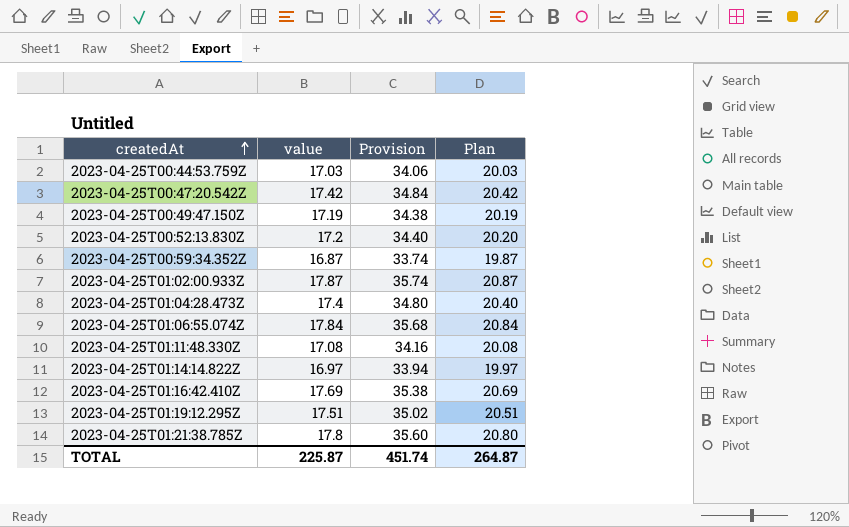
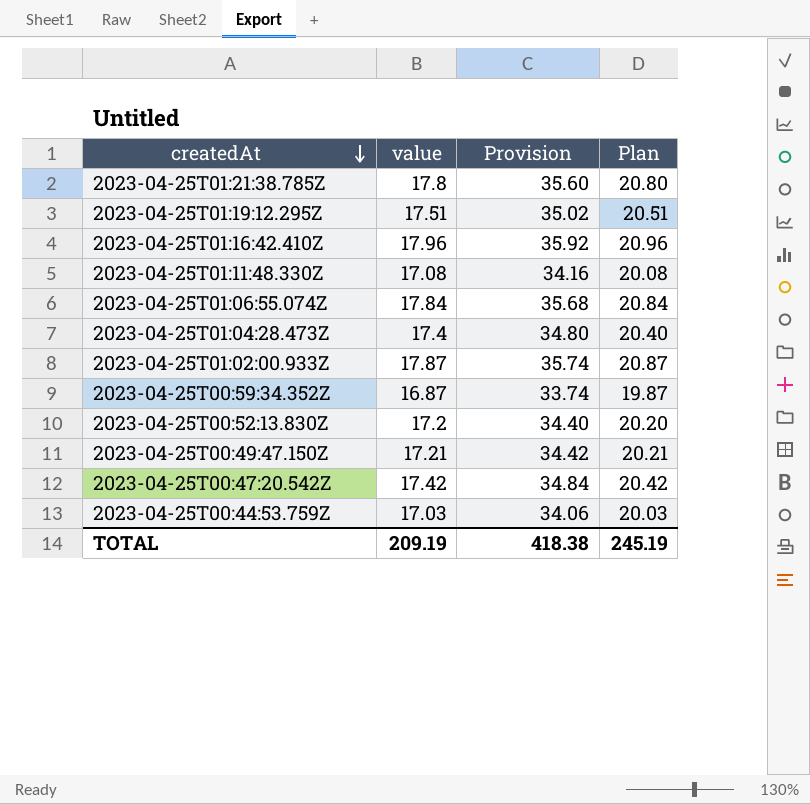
row order: createdAt ascending -> createdAt descending
row 2023-04-25T01:14:14.822Z: 16.97 | 33.94 | 19.97 -> none
2023-04-25T01:16:42.410Z | value: 17.69 -> 17.96
2023-04-25T01:16:42.410Z | Provision: 35.38 -> 35.92
2023-04-25T01:16:42.410Z | Plan: 20.69 -> 20.96
2023-04-25T00:49:47.150Z | value: 17.19 -> 17.21
2023-04-25T00:49:47.150Z | Provision: 34.38 -> 34.42
2023-04-25T00:49:47.150Z | Plan: 20.19 -> 20.21
TOTAL | value: 225.87 -> 209.19
TOTAL | Provision: 451.74 -> 418.38
TOTAL | Plan: 264.87 -> 245.19

